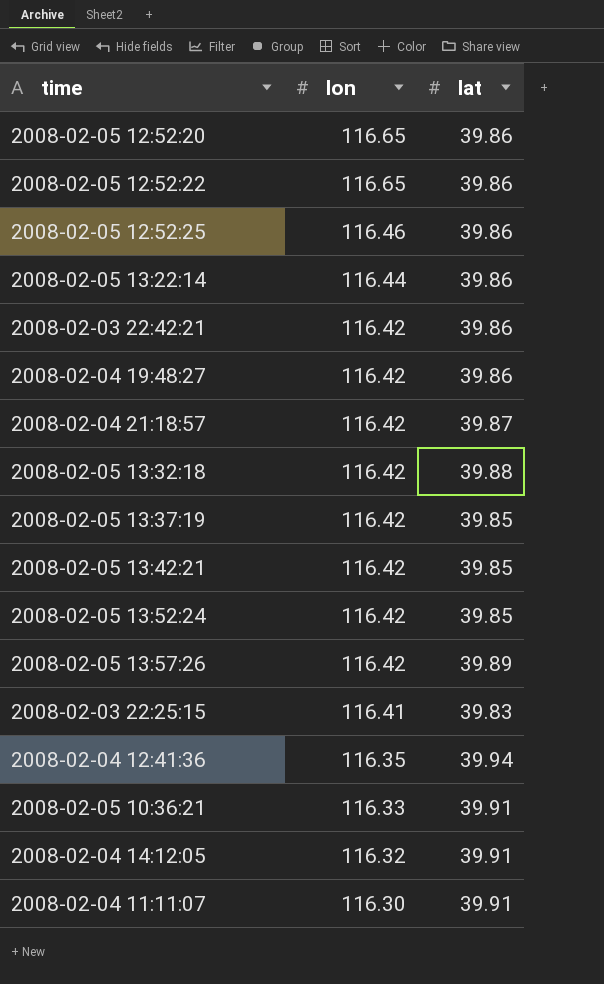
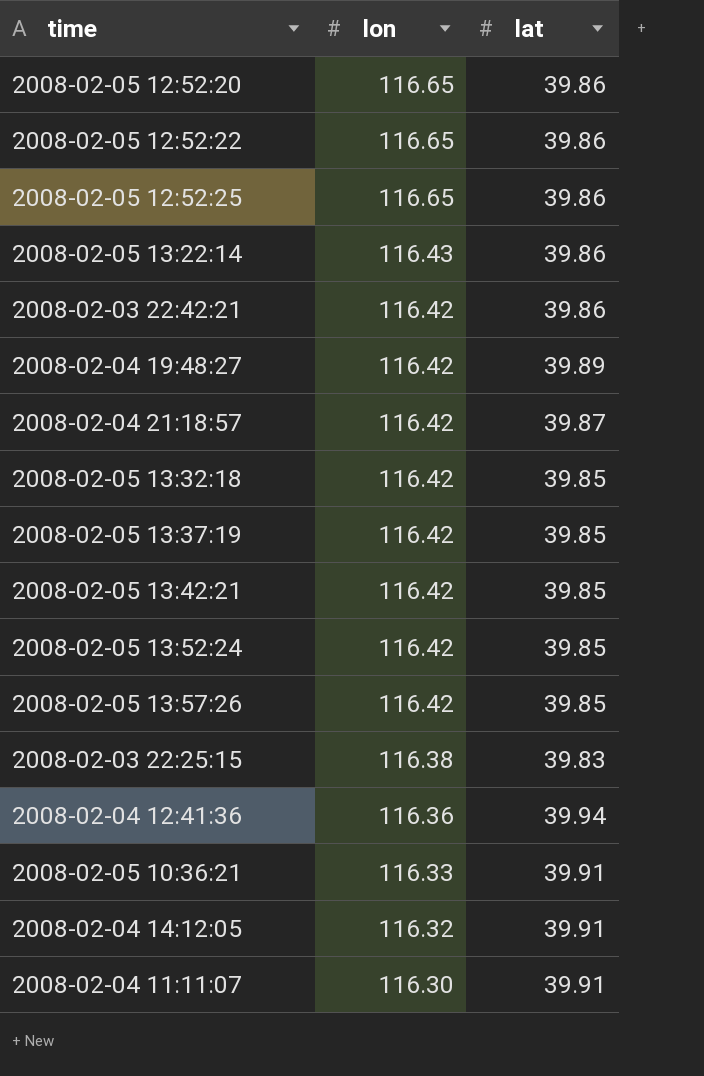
2008-02-05 12:52:25 | lon: 116.46 -> 116.65
2008-02-05 13:22:14 | lon: 116.44 -> 116.43
2008-02-04 19:48:27 | lat: 39.86 -> 39.89
2008-02-05 13:32:18 | lat: 39.88 -> 39.85
2008-02-05 13:57:26 | lat: 39.89 -> 39.85
2008-02-03 22:25:15 | lon: 116.41 -> 116.38
2008-02-04 12:41:36 | lon: 116.35 -> 116.36

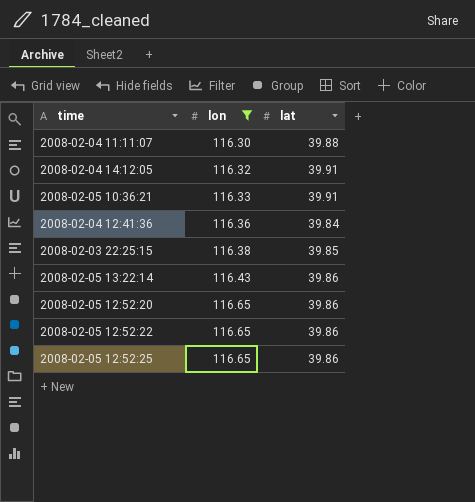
filter: none -> lon != 116.42
row order: lon descending -> lon ascending
2008-02-04 11:11:07 | lat: 39.91 -> 39.88
2008-02-04 12:41:36 | lat: 39.94 -> 39.84
2008-02-03 22:25:15 | lat: 39.83 -> 39.85

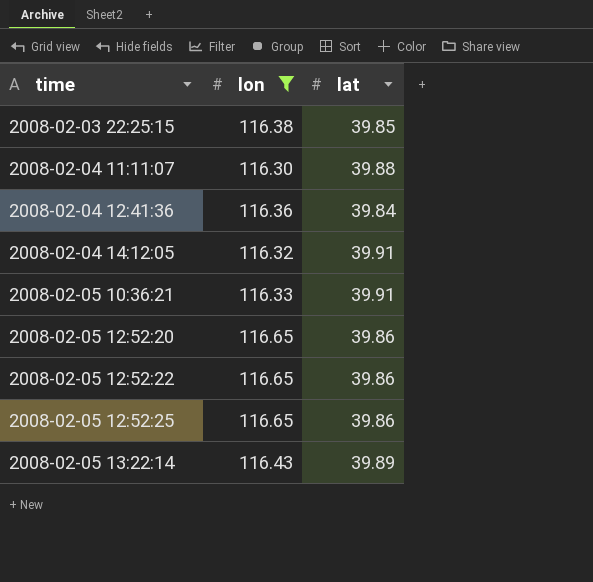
row order: lon ascending -> time ascending
2008-02-05 13:22:14 | lat: 39.86 -> 39.89

